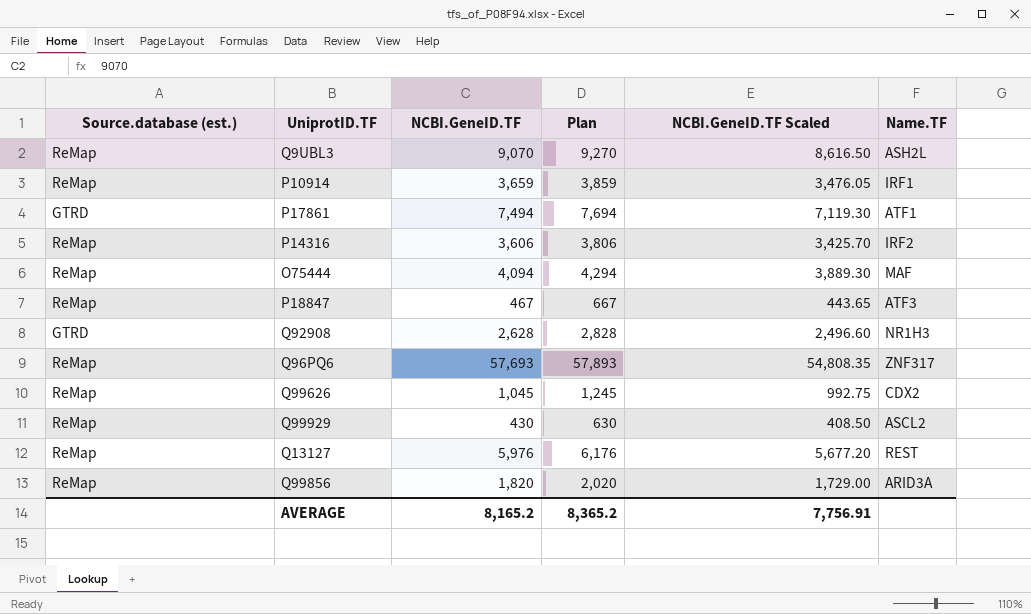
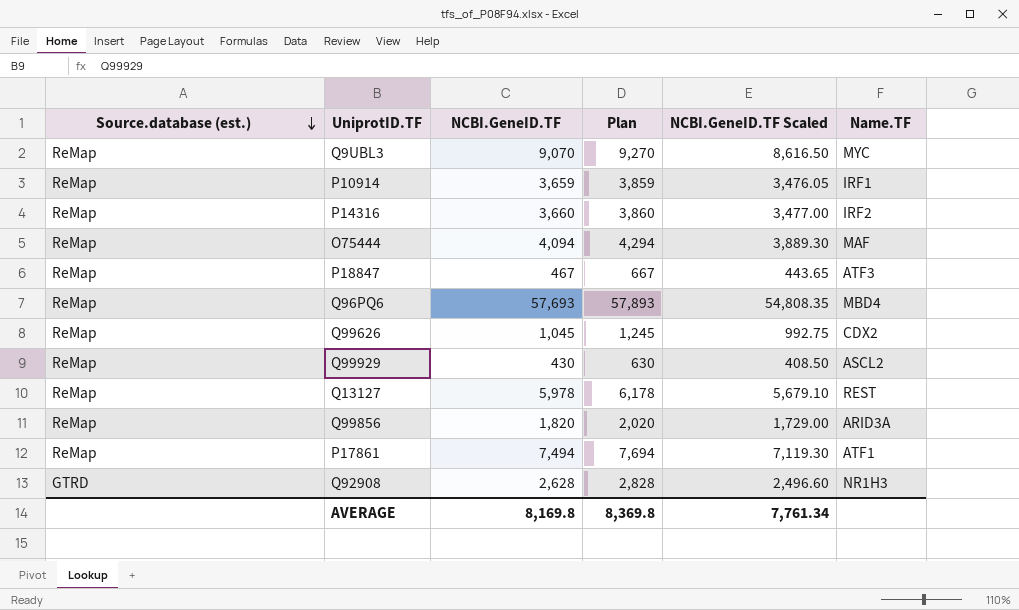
row order: none -> Source.database (est.) descending
Q9UBL3 | Name.TF: ASH2L -> MYC
P14316 | NCBI.GeneID.TF: 3,606 -> 3,660
P14316 | Plan: 3,806 -> 3,860
P14316 | NCBI.GeneID.TF Scaled: 3,425.70 -> 3,477.00
Q96PQ6 | Name.TF: ZNF317 -> MBD4
Q13127 | NCBI.GeneID.TF: 5,976 -> 5,978
Q13127 | Plan: 6,176 -> 6,178
Q13127 | NCBI.GeneID.TF Scaled: 5,677.20 -> 5,679.10
P17861 | Source.database (est.): GTRD -> ReMap
AVERAGE | NCBI.GeneID.TF: 8,165.2 -> 8,169.8
AVERAGE | Plan: 8,365.2 -> 8,369.8
AVERAGE | NCBI.GeneID.TF Scaled: 7,756.91 -> 7,761.34

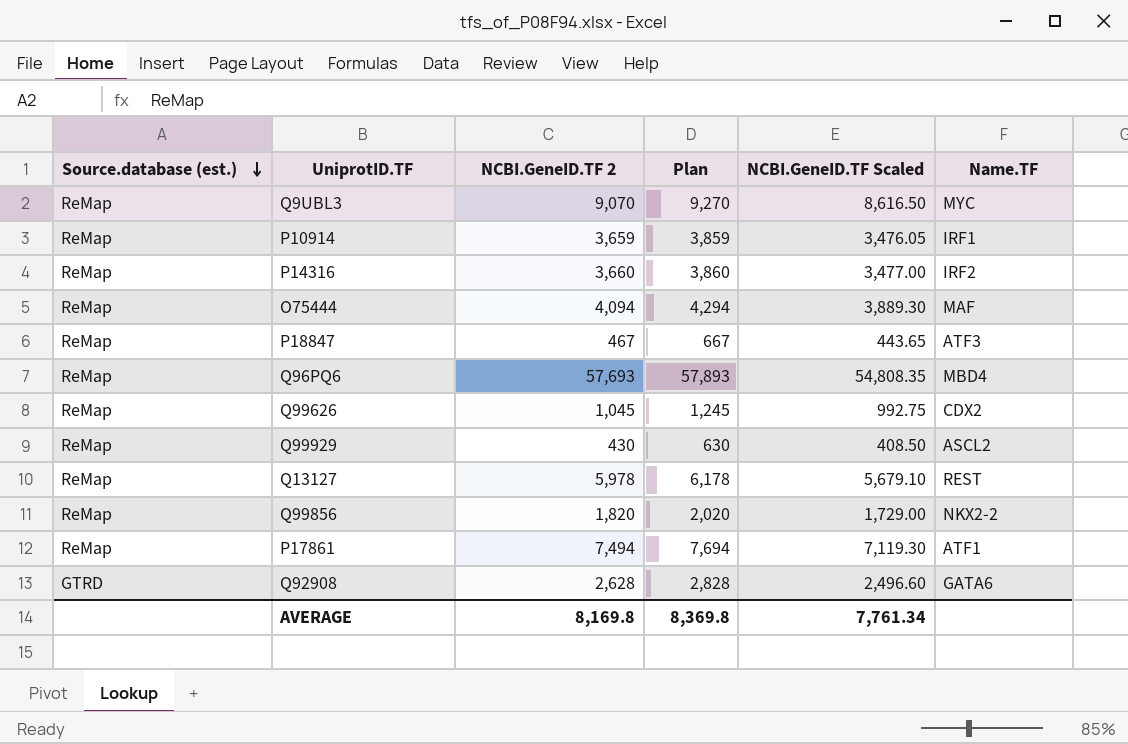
column name: NCBI.GeneID.TF -> NCBI.GeneID.TF 2
Q99856 | Name.TF: ARID3A -> NKX2-2
Q92908 | Name.TF: NR1H3 -> GATA6

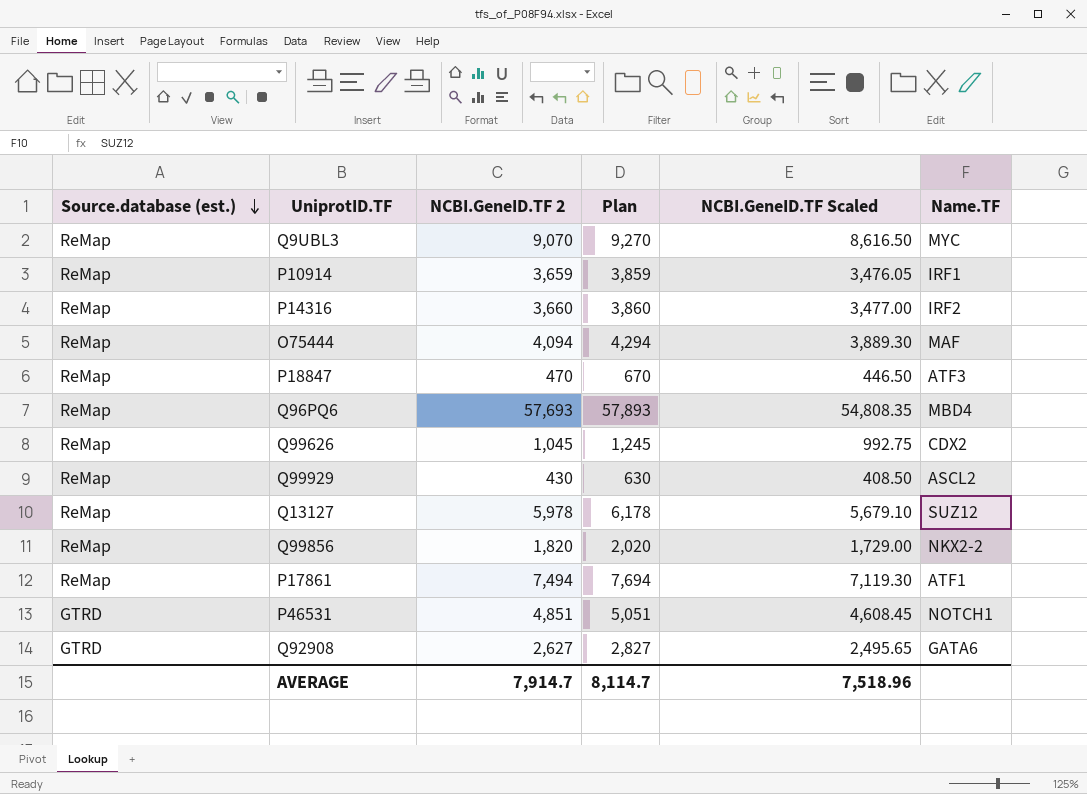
P18847 | NCBI.GeneID.TF 2: 467 -> 470
P18847 | Plan: 667 -> 670
P18847 | NCBI.GeneID.TF Scaled: 443.65 -> 446.50
Q13127 | Name.TF: REST -> SUZ12
row P46531: none -> GTRD | 4,851 | 5,051 | 4,608.45 | NOTCH1
Q92908 | NCBI.GeneID.TF 2: 2,628 -> 2,627
Q92908 | Plan: 2,828 -> 2,827
Q92908 | NCBI.GeneID.TF Scaled: 2,496.60 -> 2,495.65
AVERAGE | NCBI.GeneID.TF 2: 8,169.8 -> 7,914.7
AVERAGE | Plan: 8,369.8 -> 8,114.7
AVERAGE | NCBI.GeneID.TF Scaled: 7,761.34 -> 7,518.96

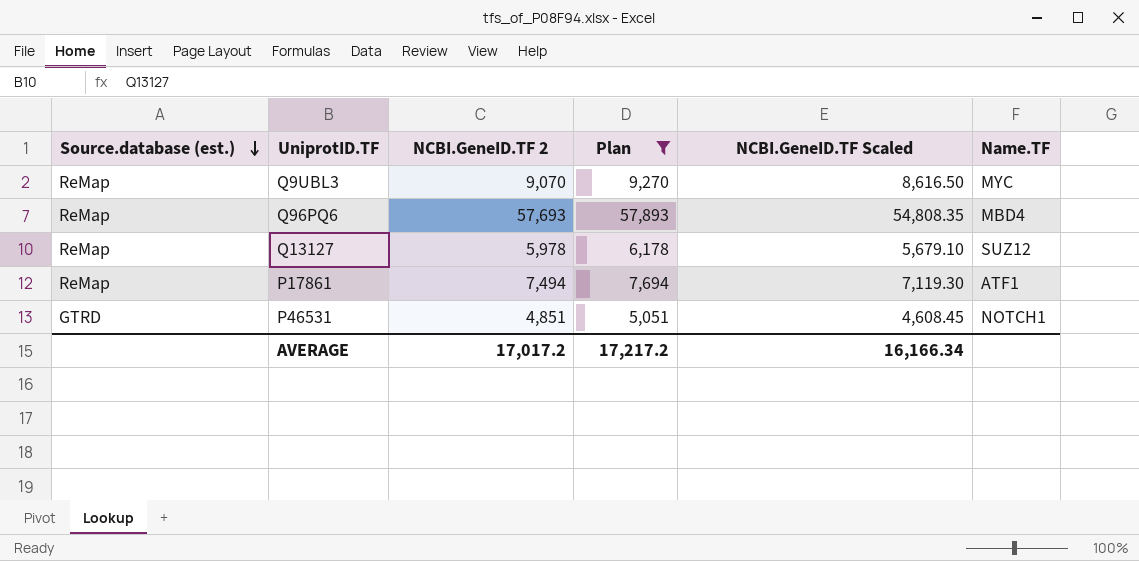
filter: none -> Plan >= 5,051
AVERAGE | NCBI.GeneID.TF 2: 7,914.7 -> 17,017.2
AVERAGE | Plan: 8,114.7 -> 17,217.2
AVERAGE | NCBI.GeneID.TF Scaled: 7,518.96 -> 16,166.34

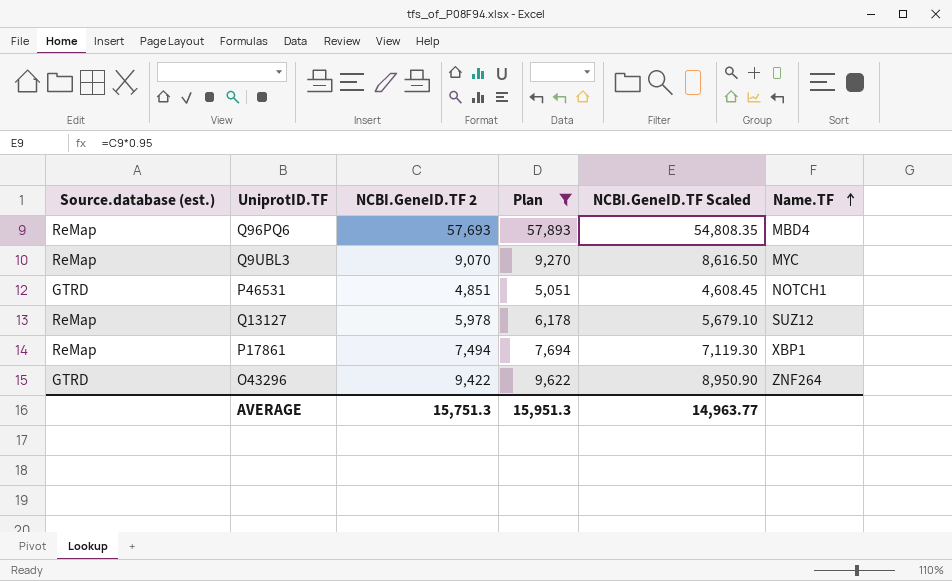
row order: Source.database (est.) descending -> Name.TF ascending
P17861 | Name.TF: ATF1 -> XBP1
row O43296: none -> GTRD | 9,422 | 9,622 | 8,950.90 | ZNF264
AVERAGE | NCBI.GeneID.TF 2: 17,017.2 -> 15,751.3
AVERAGE | Plan: 17,217.2 -> 15,951.3
AVERAGE | NCBI.GeneID.TF Scaled: 16,166.34 -> 14,963.77

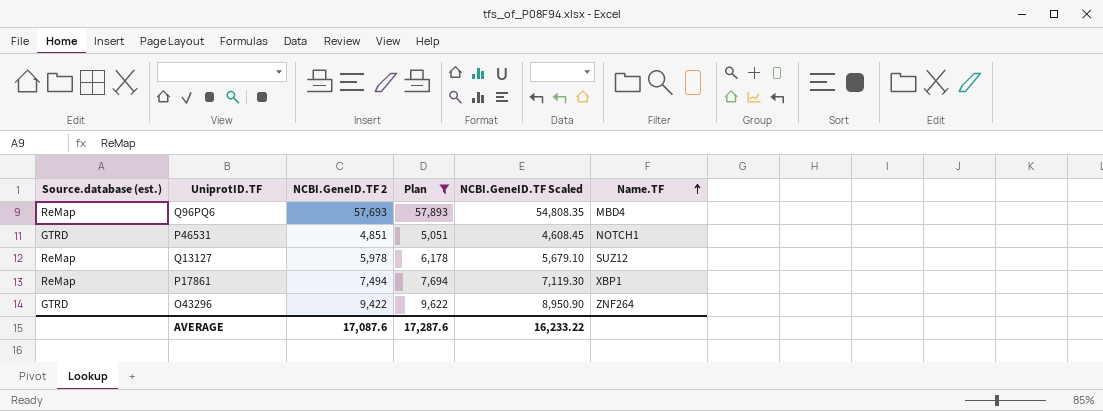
row Q9UBL3: ReMap | 9,070 | 9,270 | 8,616.50 | MYC -> none
AVERAGE | NCBI.GeneID.TF 2: 15,751.3 -> 17,087.6
AVERAGE | Plan: 15,951.3 -> 17,287.6
AVERAGE | NCBI.GeneID.TF Scaled: 14,963.77 -> 16,233.22

